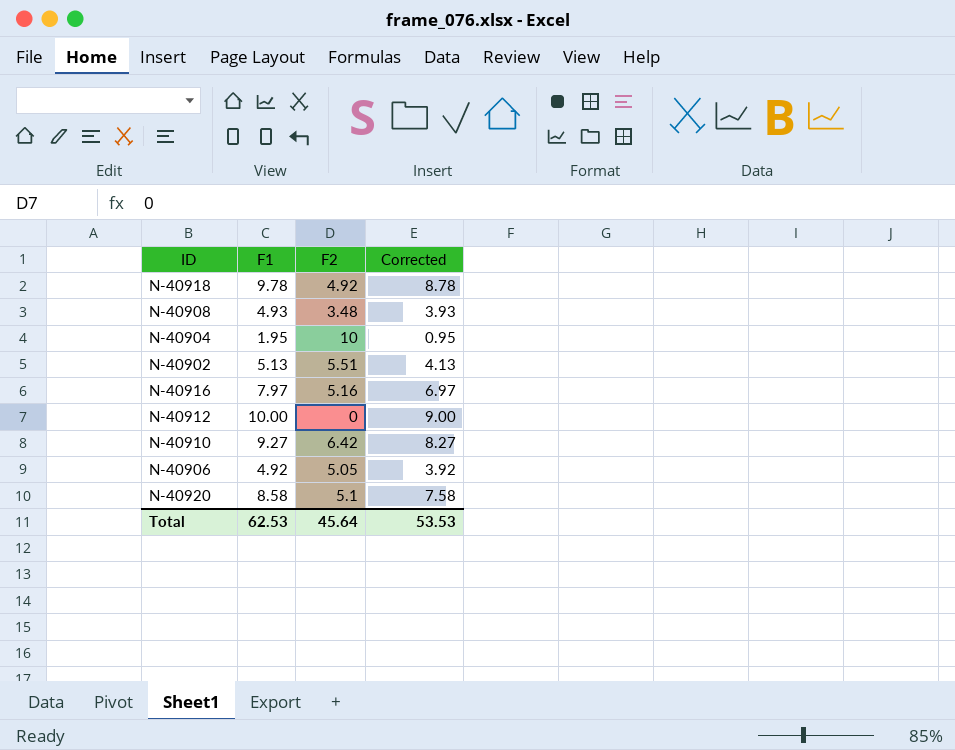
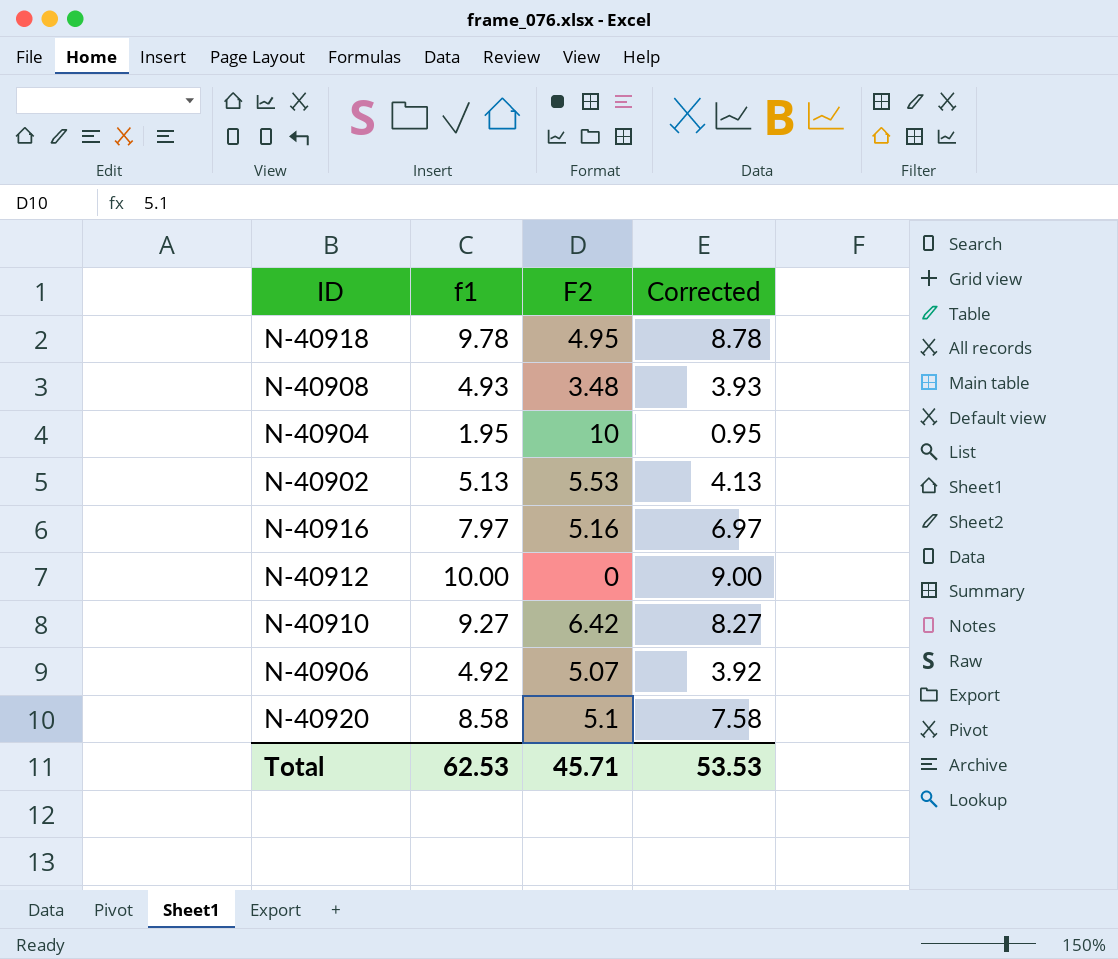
column name: F1 -> f1
N-40918 | F2: 4.92 -> 4.95
N-40902 | F2: 5.51 -> 5.53
N-40906 | F2: 5.05 -> 5.07
Total | F2: 45.64 -> 45.71

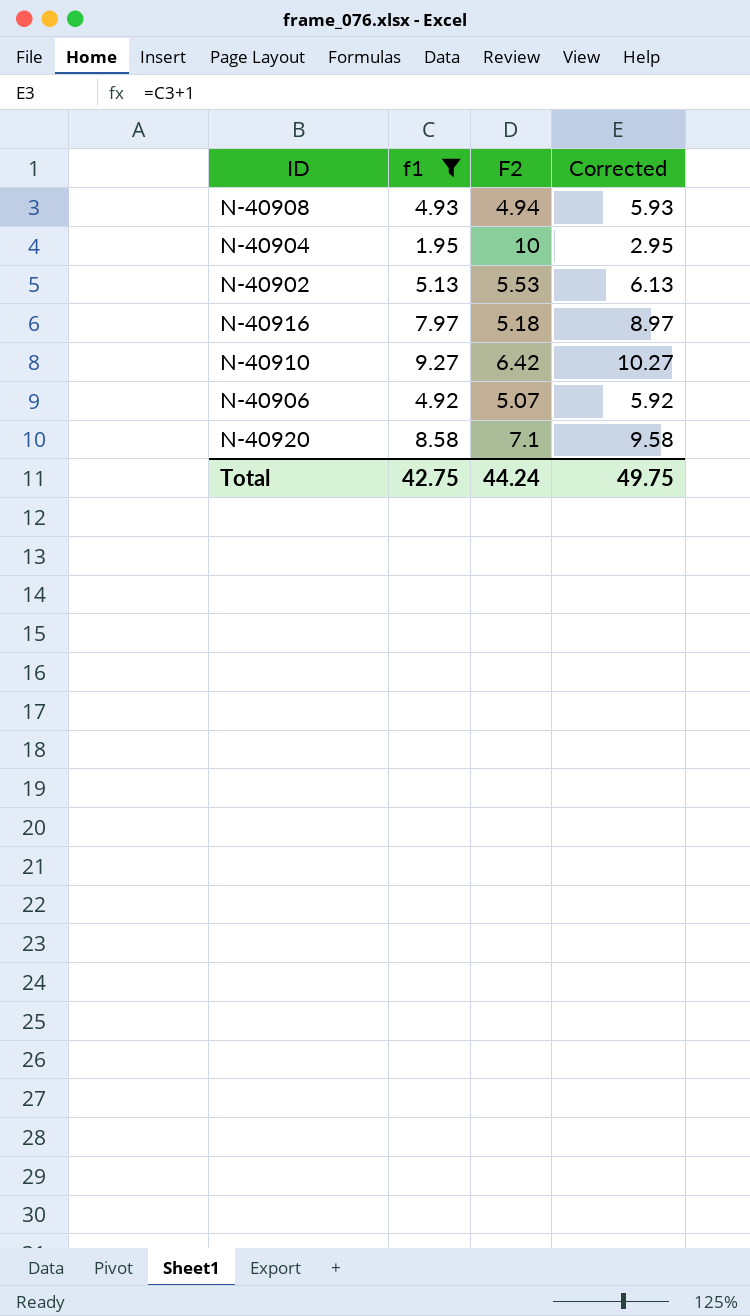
filter: none -> f1 <= 9.27
column Corrected | formula: [f1] - 1 -> [f1] + 1
N-40908 | F2: 3.48 -> 4.94
N-40916 | F2: 5.16 -> 5.18
N-40920 | F2: 5.1 -> 7.1
Total | f1: 62.53 -> 42.75
Total | F2: 45.71 -> 44.24
Total | Corrected: 53.53 -> 49.75

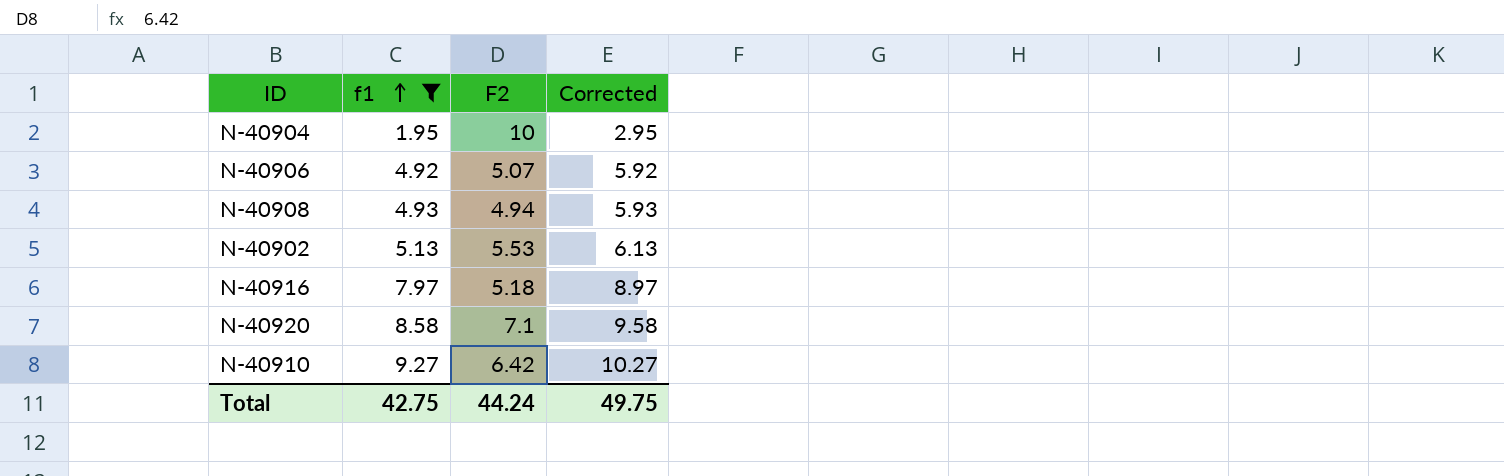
row order: none -> f1 ascending

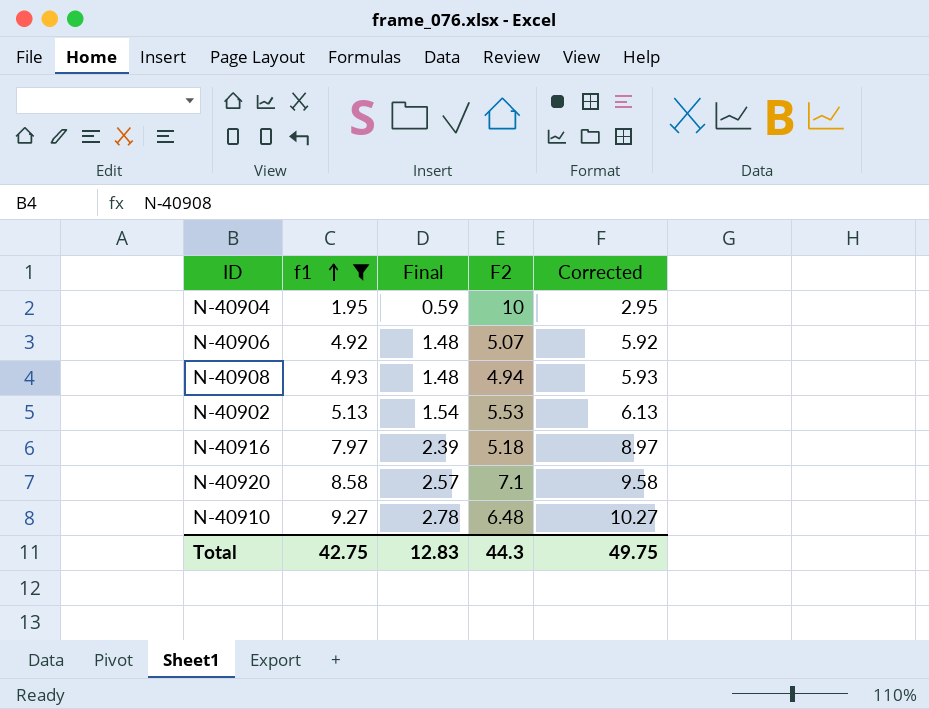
column Final | formula: none -> [f1] * 0.3
N-40910 | F2: 6.42 -> 6.48
Total | F2: 44.24 -> 44.3

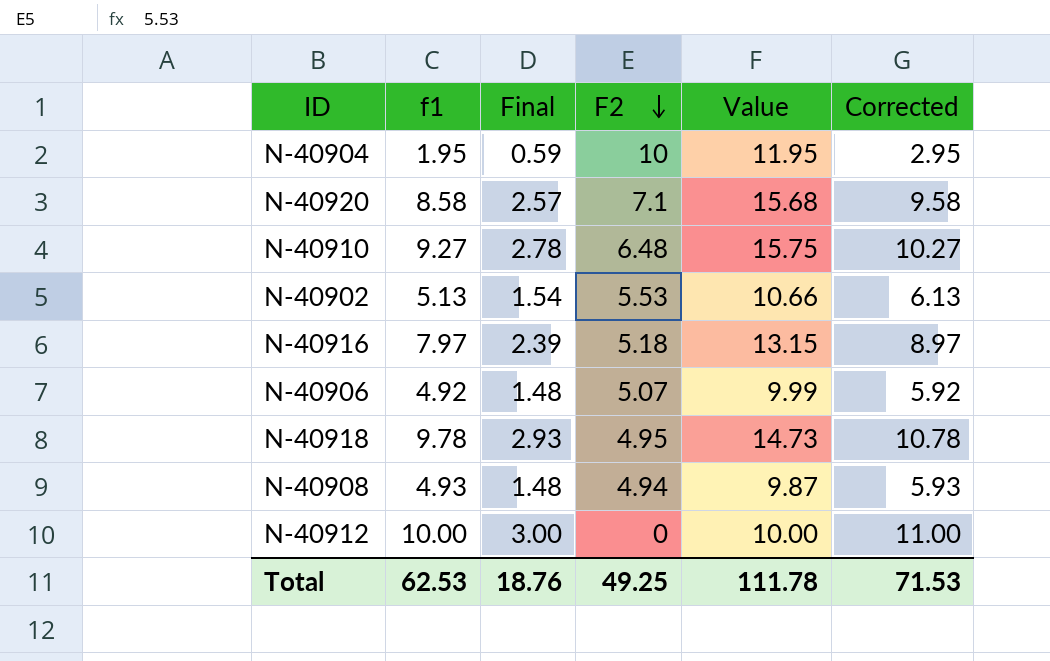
filter: f1 <= 9.27 -> none
row order: f1 ascending -> F2 descending
column Value | formula: none -> [f1] + [F2]
Total | f1: 42.75 -> 62.53
Total | Final: 12.83 -> 18.76
Total | F2: 44.3 -> 49.25
Total | Corrected: 49.75 -> 71.53

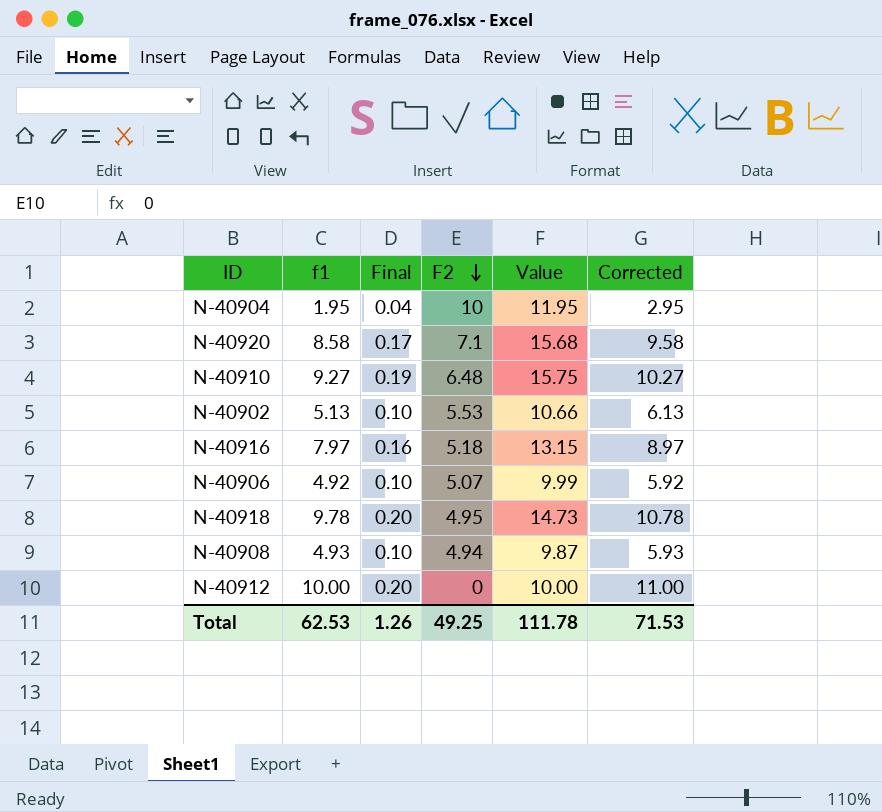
column Final | formula: [f1] * 0.3 -> [f1] * 0.02
Total | Final: 18.76 -> 1.26

